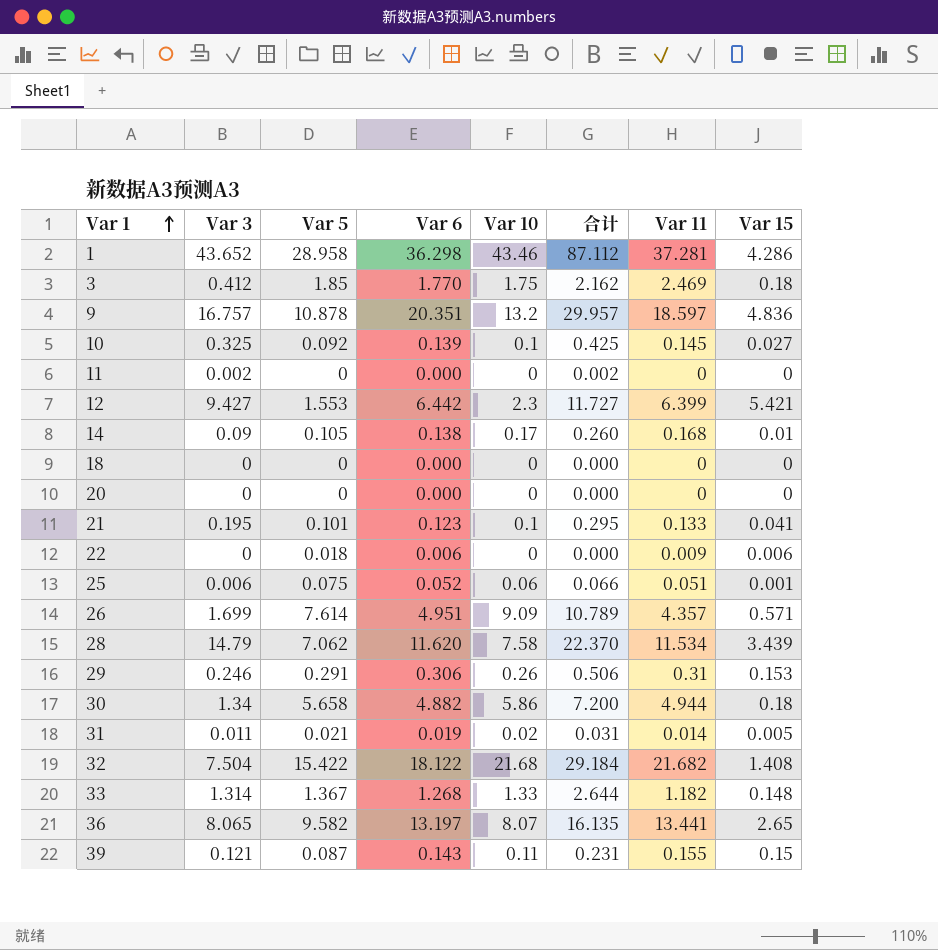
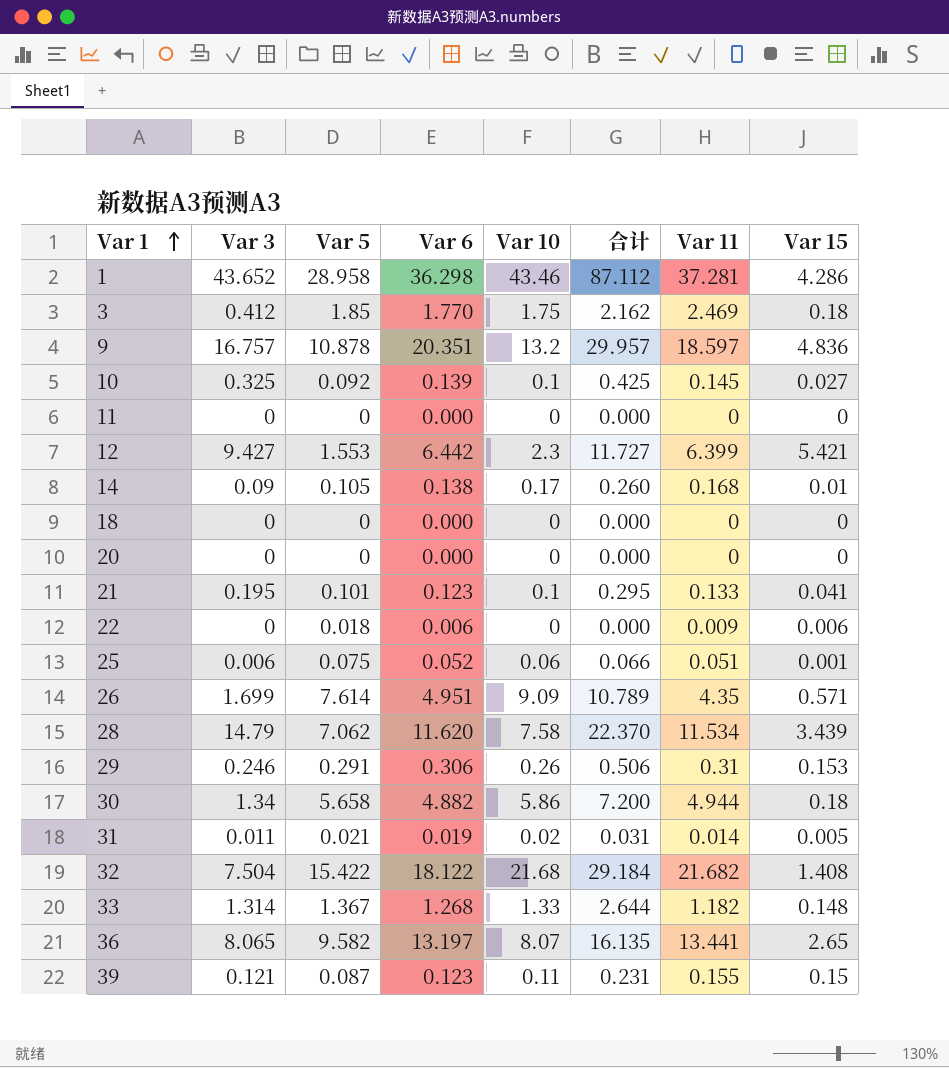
11 | Var 3: 0.002 -> 0
11 | 合计: 0.002 -> 0.000
26 | Var 11: 4.357 -> 4.35
39 | Var 6: 0.143 -> 0.123

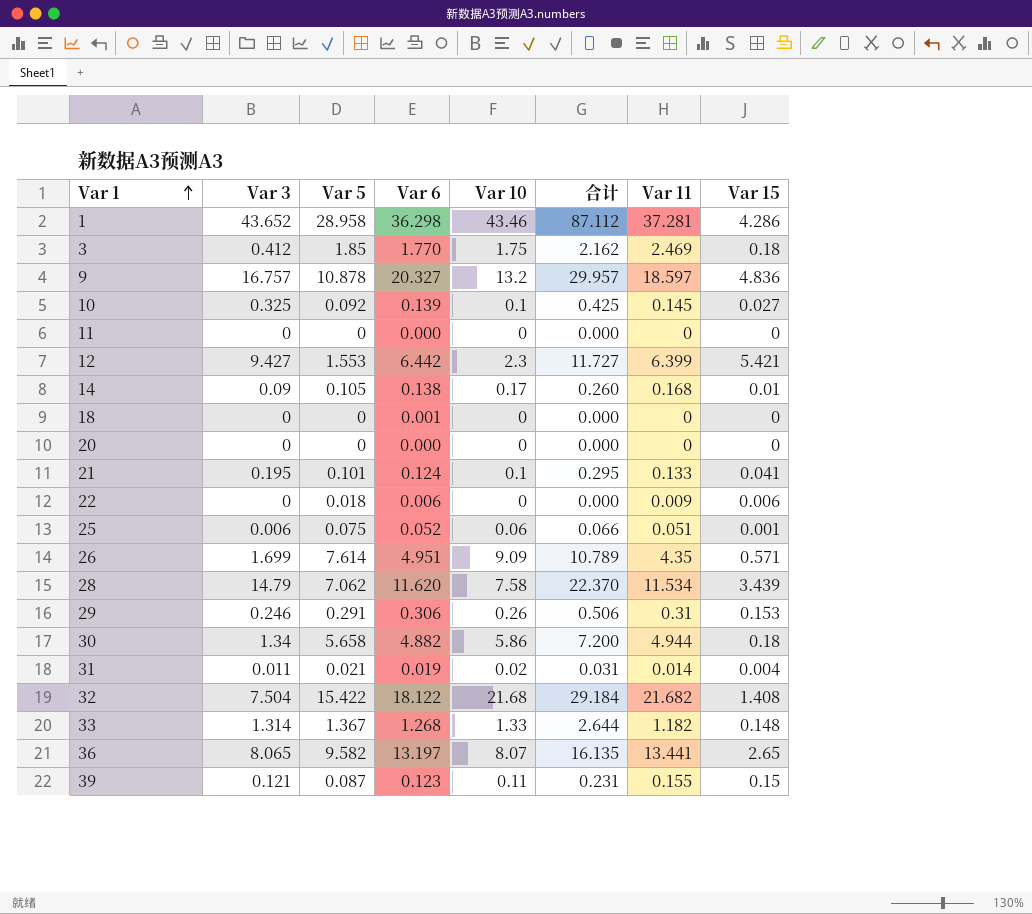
9 | Var 6: 20.351 -> 20.327
18 | Var 6: 0.000 -> 0.001
21 | Var 6: 0.123 -> 0.124
31 | Var 15: 0.005 -> 0.004

